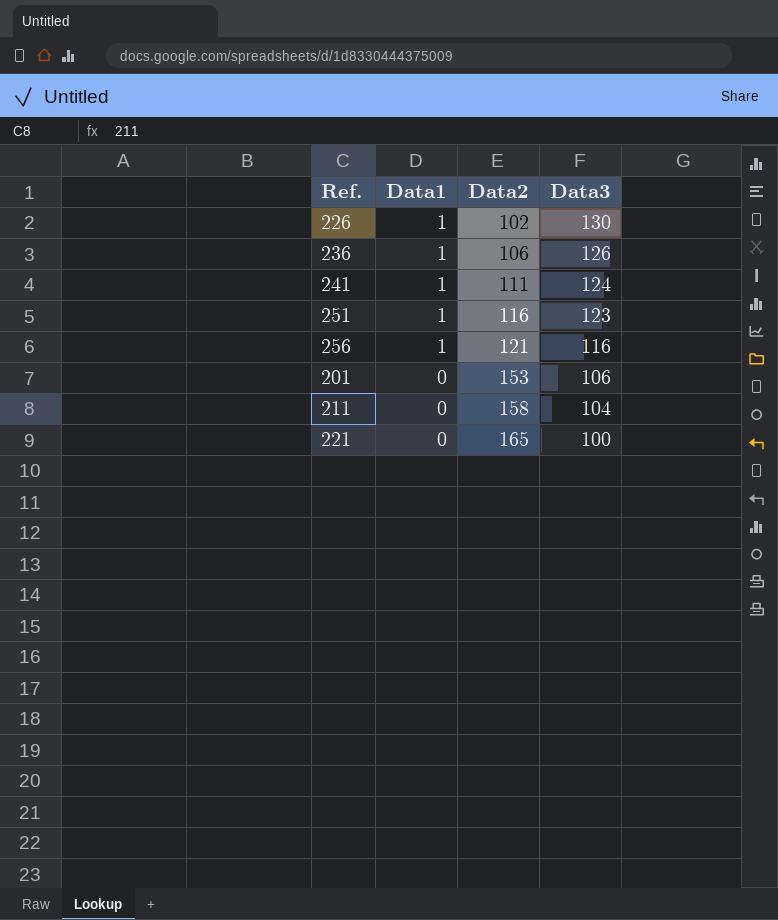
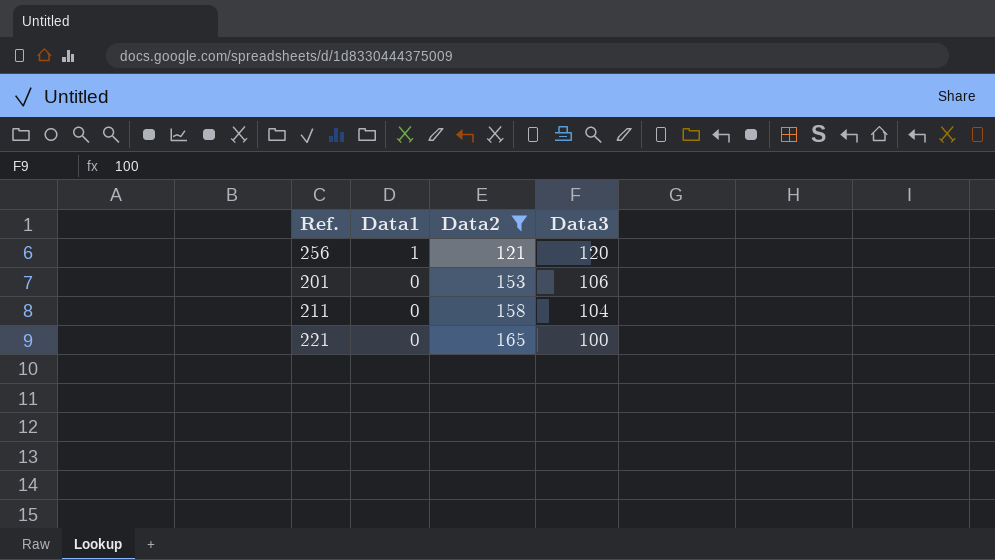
filter: none -> Data2 >= 121
256 | Data3: 116 -> 120

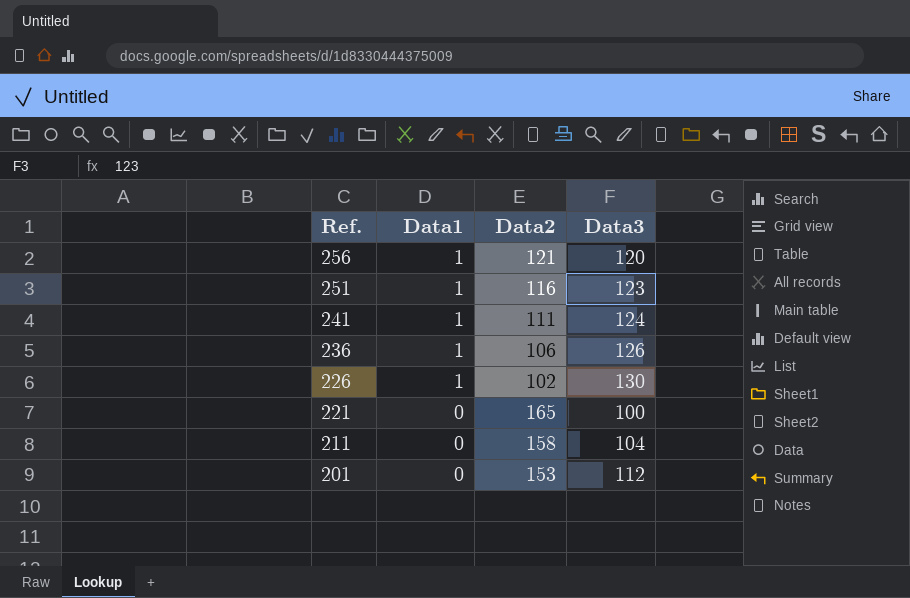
filter: Data2 >= 121 -> none
row order: Data1 descending -> Ref. descending
201 | Data3: 106 -> 112

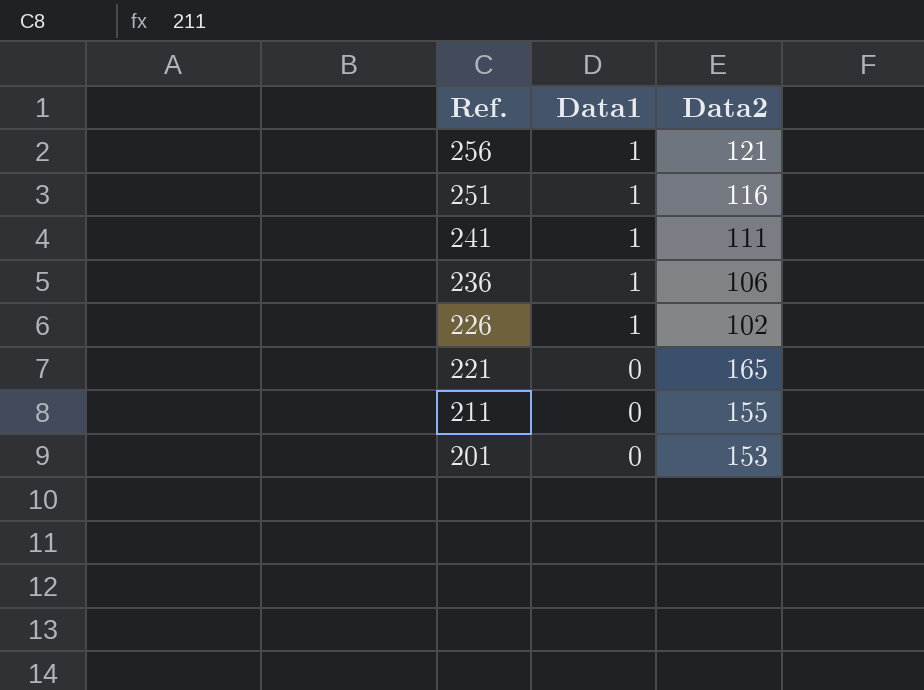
column Data3 | position: 4 -> none
211 | Data2: 158 -> 155

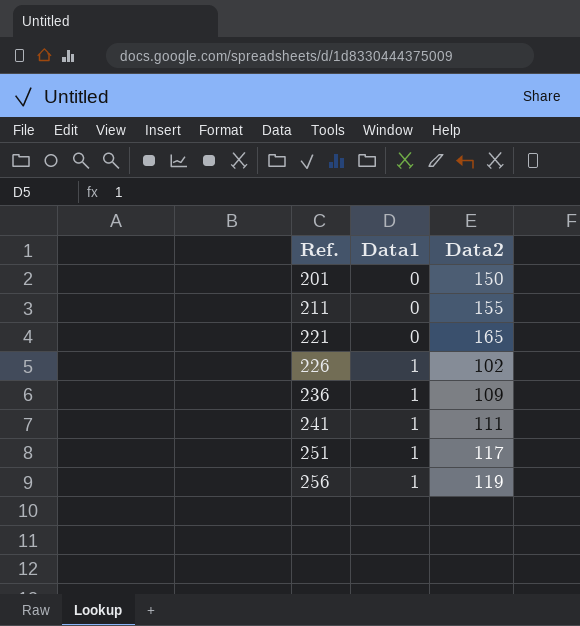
row order: Ref. descending -> Ref. ascending
201 | Data2: 153 -> 150
236 | Data2: 106 -> 109
251 | Data2: 116 -> 117
256 | Data2: 121 -> 119

